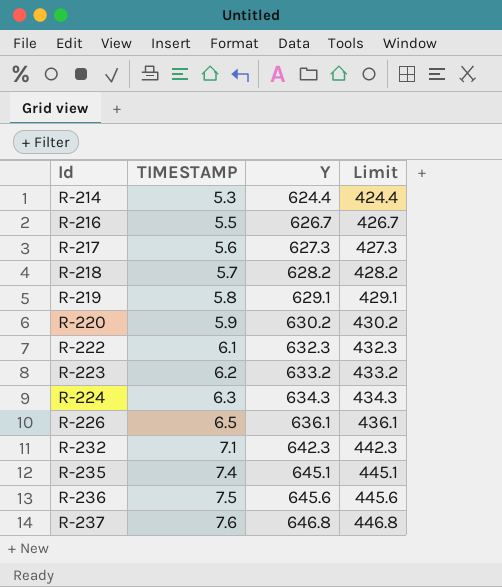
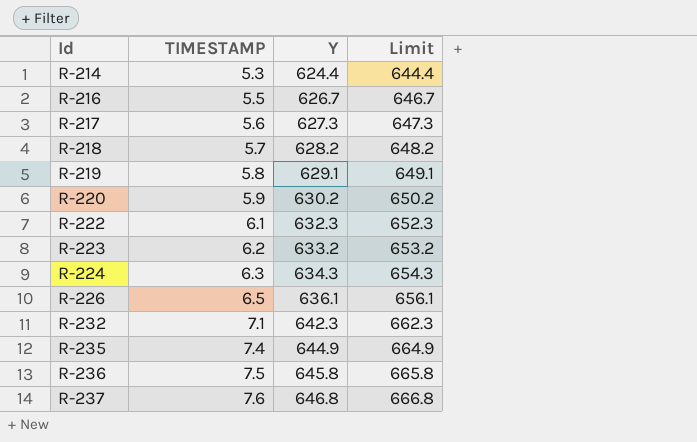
column Limit | formula: [Y] - 200 -> [Y] + 20
R-235 | Y: 645.1 -> 644.9
R-236 | Y: 645.6 -> 645.8

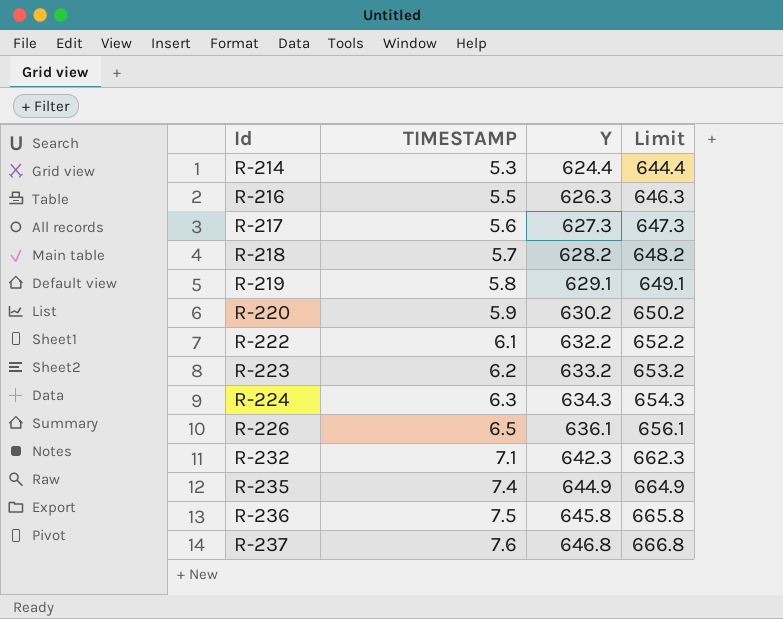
R-216 | Y: 626.7 -> 626.3
R-216 | Limit: 646.7 -> 646.3
R-222 | Y: 632.3 -> 632.2
R-222 | Limit: 652.3 -> 652.2

